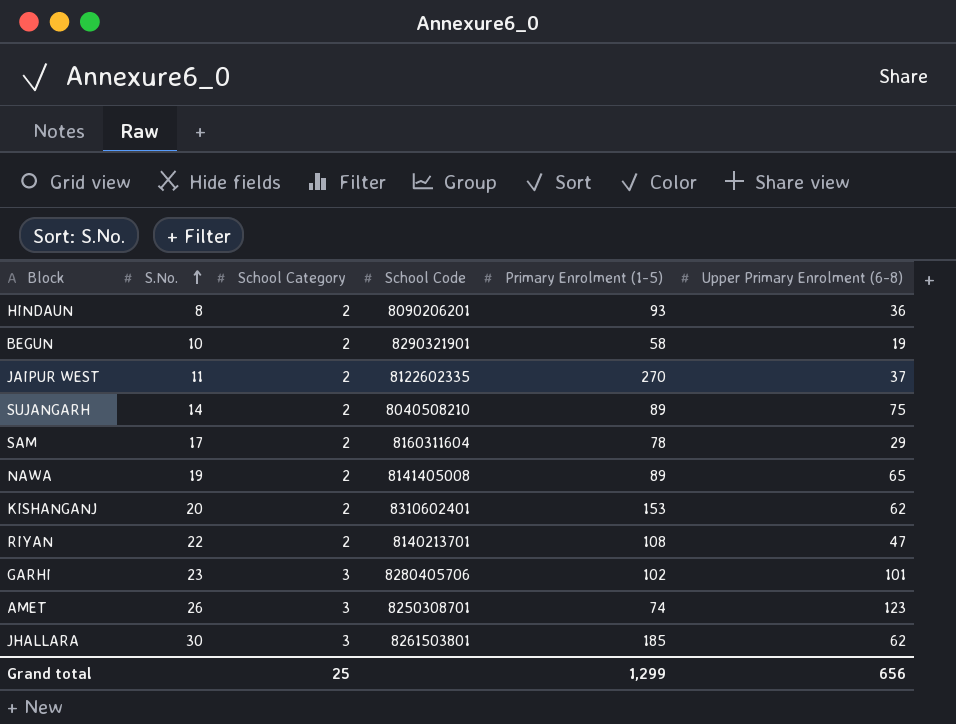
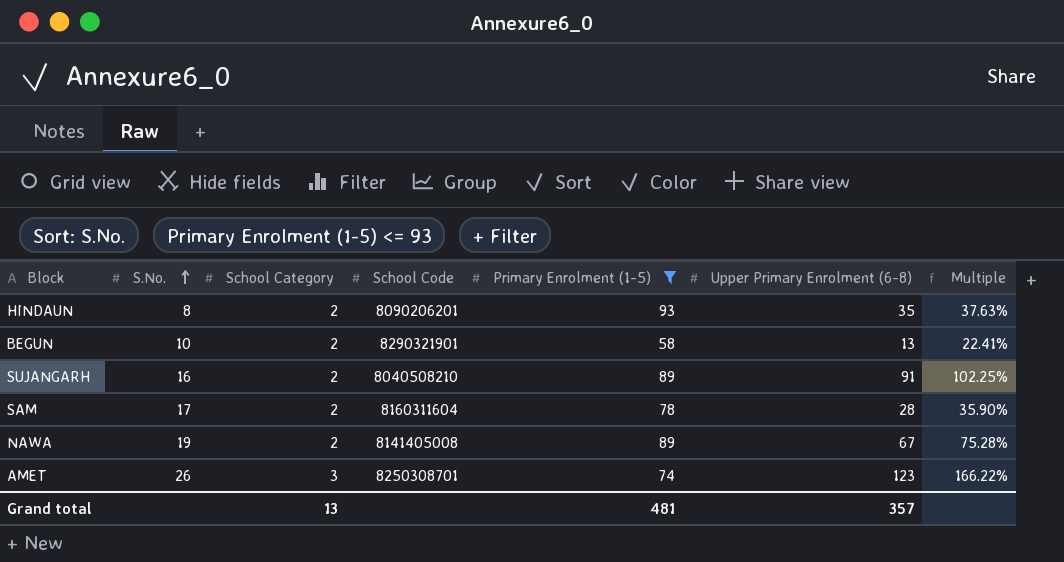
filter: none -> Primary Enrolment (1-5) <= 93
column Multiple | formula: none -> [Upper Primary Enrolment (6-8)] / [Primary Enrolment (1-5)]
HINDAUN | Upper Primary Enrolment (6-8): 36 -> 35
BEGUN | Upper Primary Enrolment (6-8): 19 -> 13
SUJANGARH | S.No.: 14 -> 16
SUJANGARH | Upper Primary Enrolment (6-8): 75 -> 91
SAM | Upper Primary Enrolment (6-8): 29 -> 28
NAWA | Upper Primary Enrolment (6-8): 65 -> 67
Grand total | School Category: 25 -> 13
Grand total | Primary Enrolment (1-5): 1,299 -> 481
Grand total | Upper Primary Enrolment (6-8): 656 -> 357

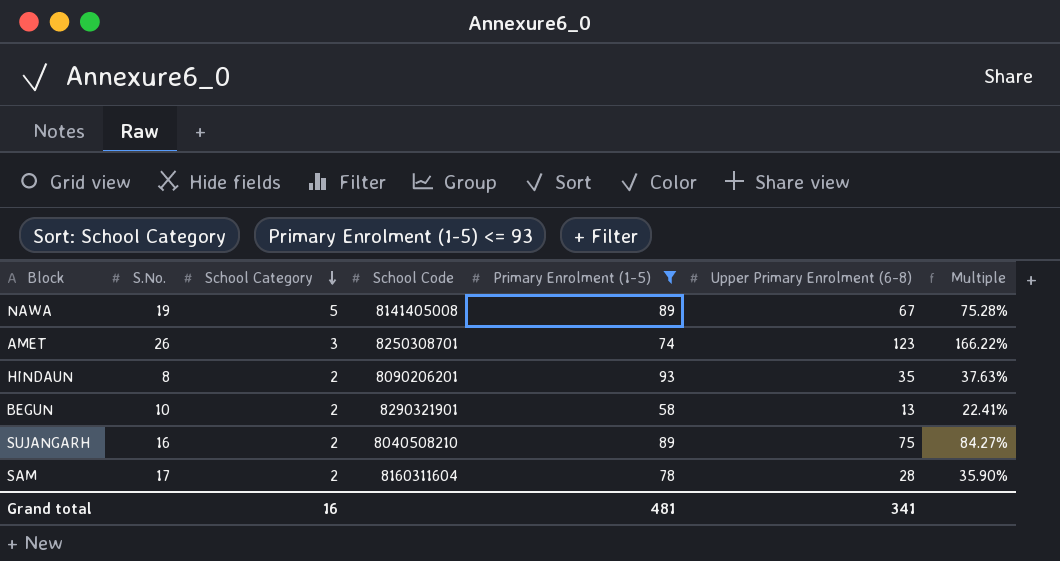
row order: S.No. ascending -> School Category descending
NAWA | School Category: 2 -> 5
SUJANGARH | Upper Primary Enrolment (6-8): 91 -> 75
SUJANGARH | Multiple: 102.25% -> 84.27%
Grand total | School Category: 13 -> 16
Grand total | Upper Primary Enrolment (6-8): 357 -> 341

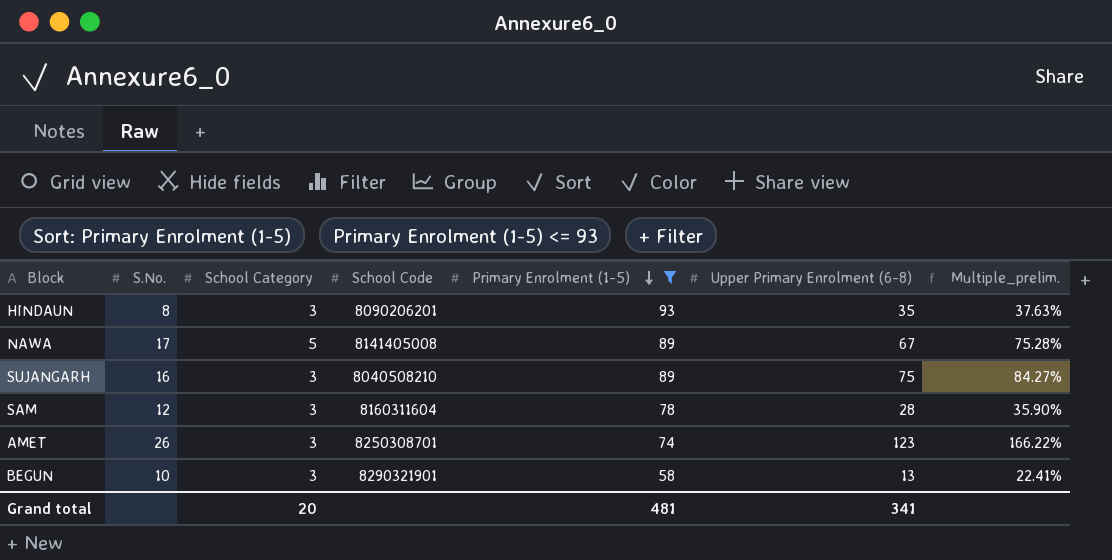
row order: School Category descending -> Primary Enrolment (1-5) descending
column name: Multiple -> Multiple_prelim.
HINDAUN | School Category: 2 -> 3
NAWA | S.No.: 19 -> 17
SUJANGARH | School Category: 2 -> 3
SAM | S.No.: 17 -> 12
SAM | School Category: 2 -> 3
BEGUN | School Category: 2 -> 3
Grand total | School Category: 16 -> 20

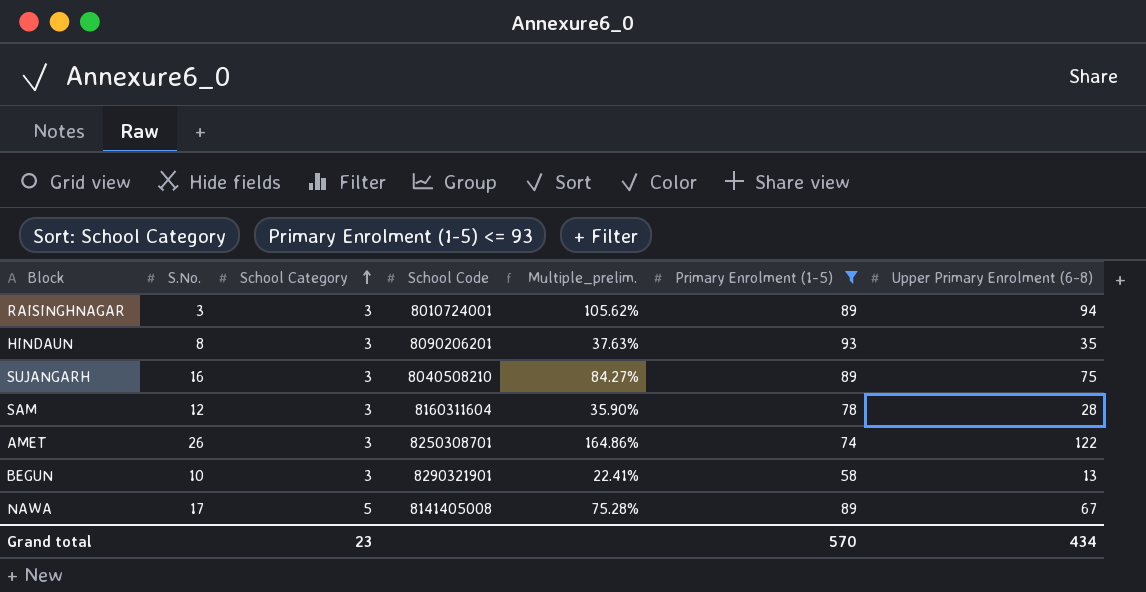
row order: Primary Enrolment (1-5) descending -> School Category ascending
column Multiple_prelim. | position: 7 -> 5
row RAISINGHNAGAR: none -> 3 | 3 | 8010724001 | 105.62% | 89 | 94
AMET | Multiple_prelim.: 166.22% -> 164.86%
AMET | Upper Primary Enrolment (6-8): 123 -> 122
Grand total | School Category: 20 -> 23
Grand total | Primary Enrolment (1-5): 481 -> 570
Grand total | Upper Primary Enrolment (6-8): 341 -> 434

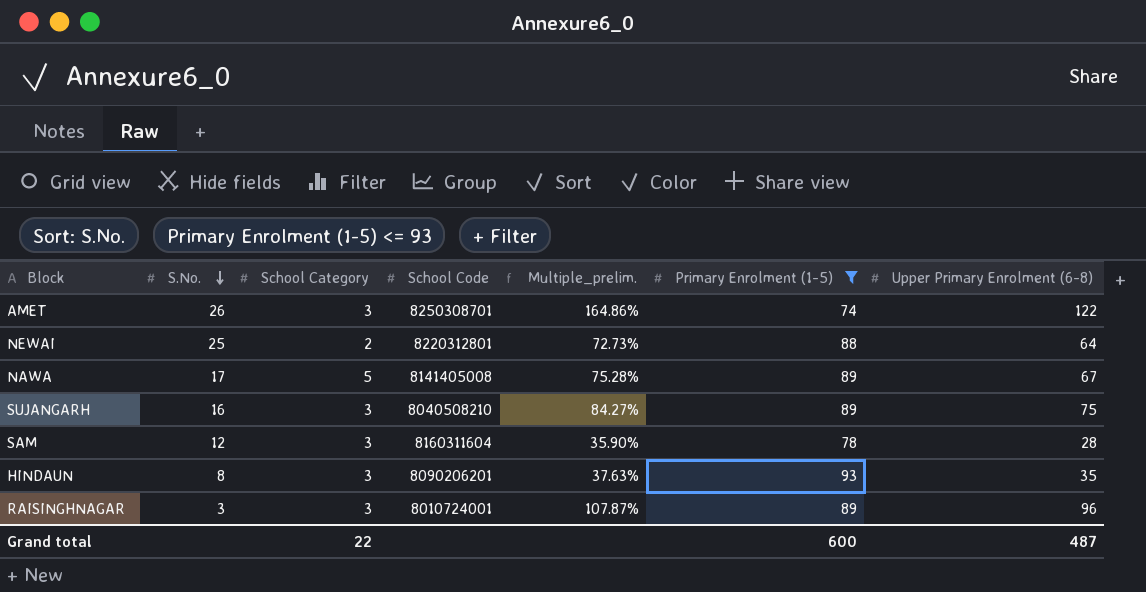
row order: School Category ascending -> S.No. descending
row BEGUN: 10 | 3 | 8290321901 | 22.41% | 58 | 13 -> none
row NEWAI: none -> 25 | 2 | 8220312801 | 72.73% | 88 | 64
RAISINGHNAGAR | Multiple_prelim.: 105.62% -> 107.87%
RAISINGHNAGAR | Upper Primary Enrolment (6-8): 94 -> 96
Grand total | School Category: 23 -> 22
Grand total | Primary Enrolment (1-5): 570 -> 600
Grand total | Upper Primary Enrolment (6-8): 434 -> 487

